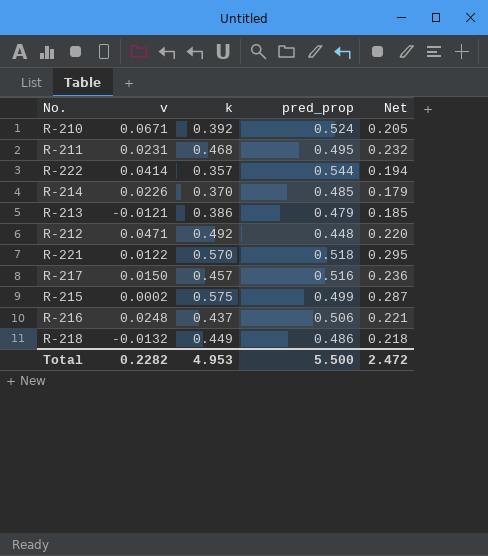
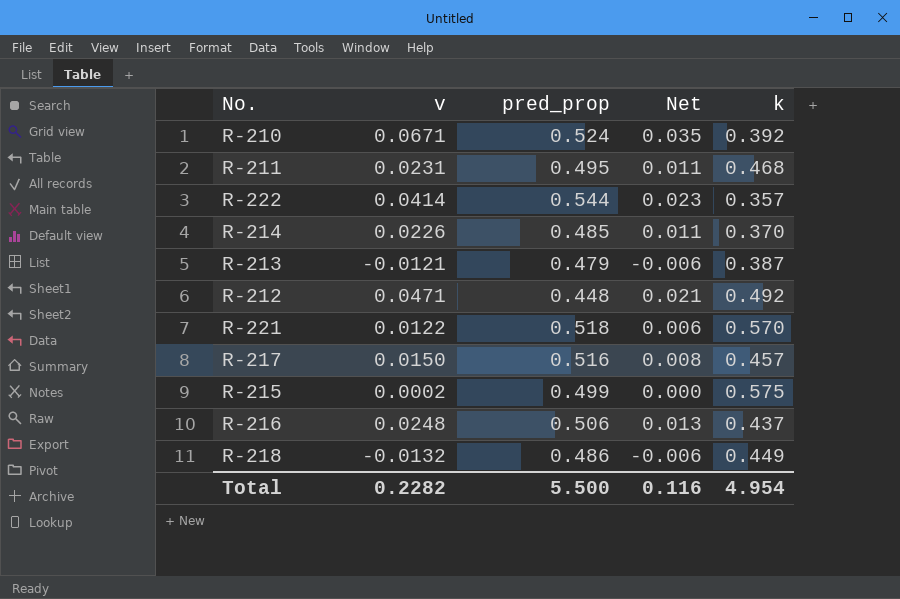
column Net | formula: [k] * [pred_prop] -> [v] * [pred_prop]
column k | position: 3 -> 5
R-213 | k: 0.386 -> 0.387
Total | Net: 2.472 -> 0.116
Total | k: 4.953 -> 4.954

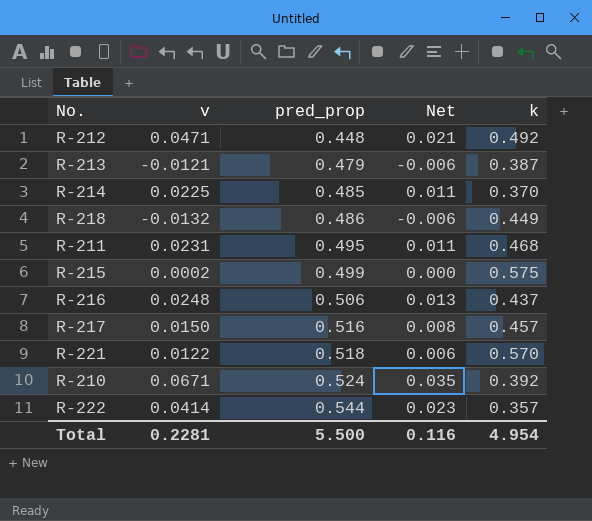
row order: none -> pred_prop ascending
R-214 | v: 0.0226 -> 0.0225
Total | v: 0.2282 -> 0.2281

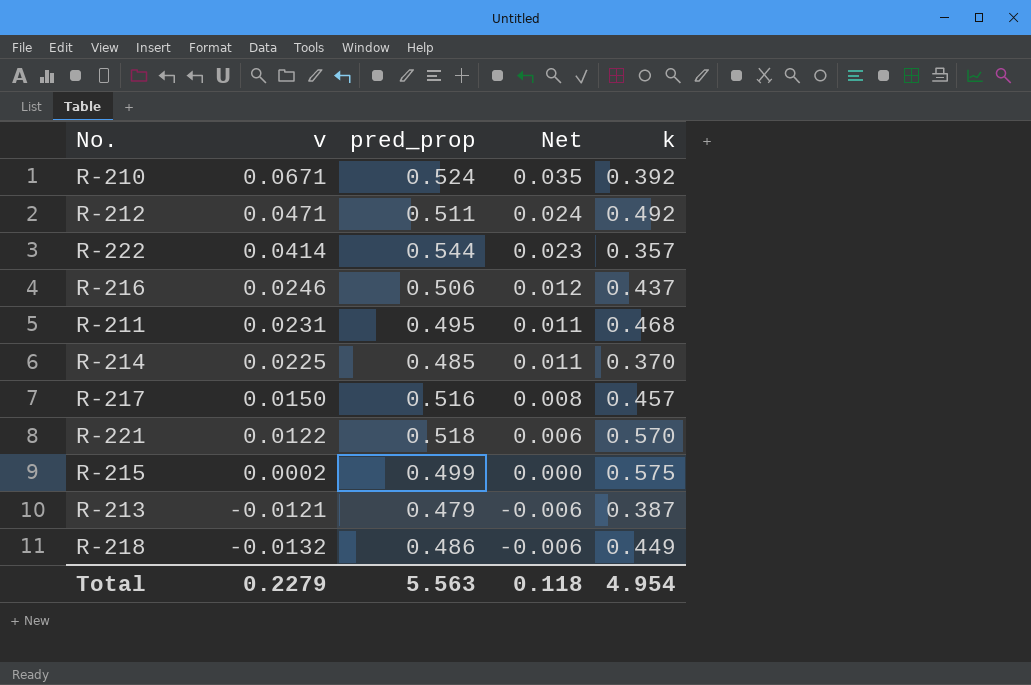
row order: pred_prop ascending -> v descending
R-212 | pred_prop: 0.448 -> 0.511
R-212 | Net: 0.021 -> 0.024
R-216 | v: 0.0248 -> 0.0246
R-216 | Net: 0.013 -> 0.012
Total | v: 0.2281 -> 0.2279
Total | pred_prop: 5.500 -> 5.563
Total | Net: 0.116 -> 0.118

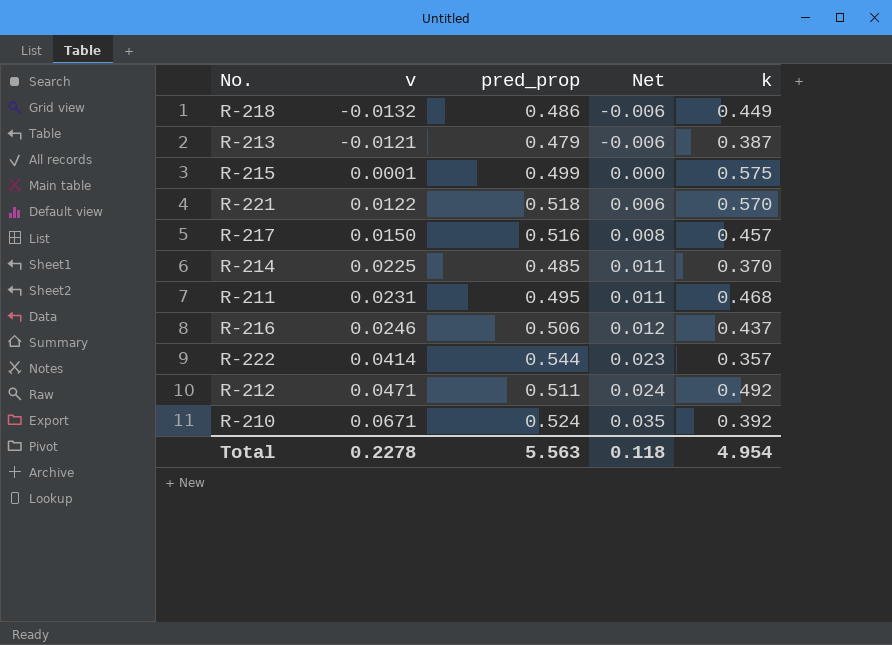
row order: v descending -> v ascending
R-215 | v: 0.0002 -> 0.0001
Total | v: 0.2279 -> 0.2278

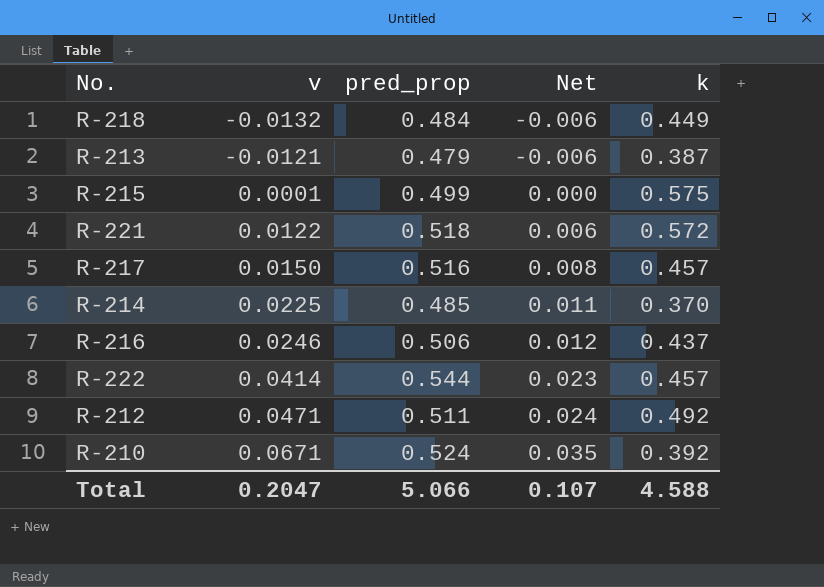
row R-211: 0.0231 | 0.495 | 0.011 | 0.468 -> none
R-218 | pred_prop: 0.486 -> 0.484
R-221 | k: 0.570 -> 0.572
R-222 | k: 0.357 -> 0.457
Total | v: 0.2278 -> 0.2047
Total | pred_prop: 5.563 -> 5.066
Total | Net: 0.118 -> 0.107
Total | k: 4.954 -> 4.588

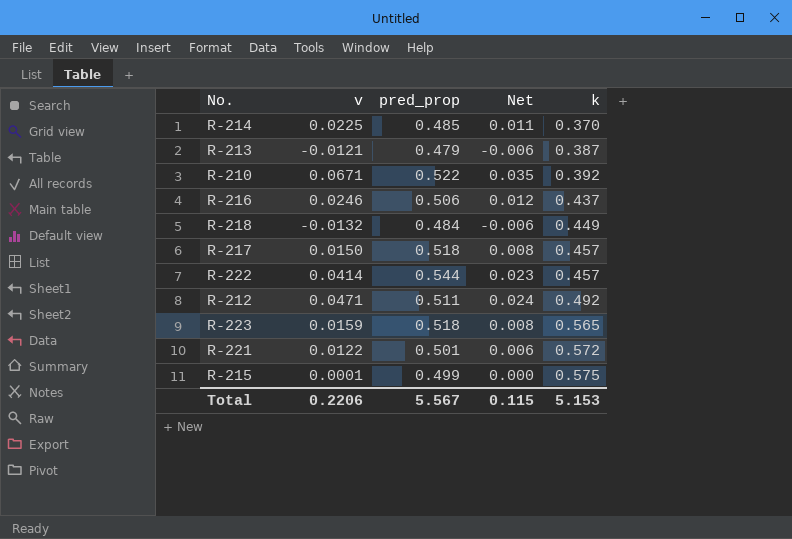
row order: v ascending -> k ascending
R-210 | pred_prop: 0.524 -> 0.522
R-217 | pred_prop: 0.516 -> 0.518
row R-223: none -> 0.0159 | 0.518 | 0.008 | 0.565
R-221 | pred_prop: 0.518 -> 0.501
Total | v: 0.2047 -> 0.2206
Total | pred_prop: 5.066 -> 5.567
Total | Net: 0.107 -> 0.115
Total | k: 4.588 -> 5.153

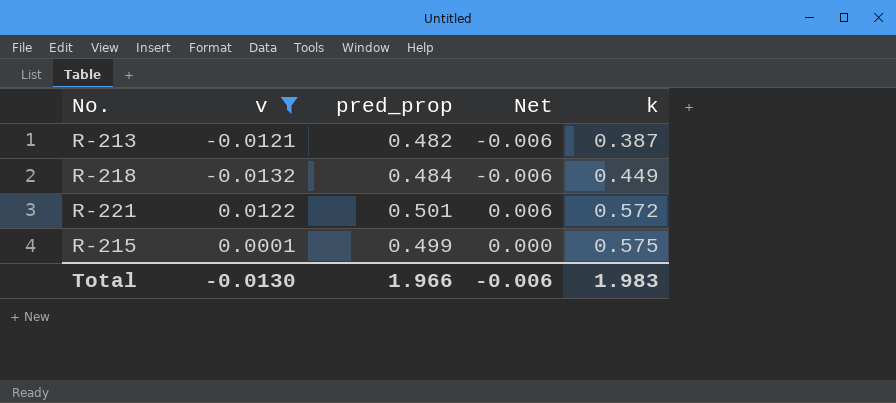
filter: none -> v <= 0.0122
R-213 | pred_prop: 0.479 -> 0.482
Total | v: 0.2206 -> -0.0130
Total | pred_prop: 5.567 -> 1.966
Total | Net: 0.115 -> -0.006
Total | k: 5.153 -> 1.983

